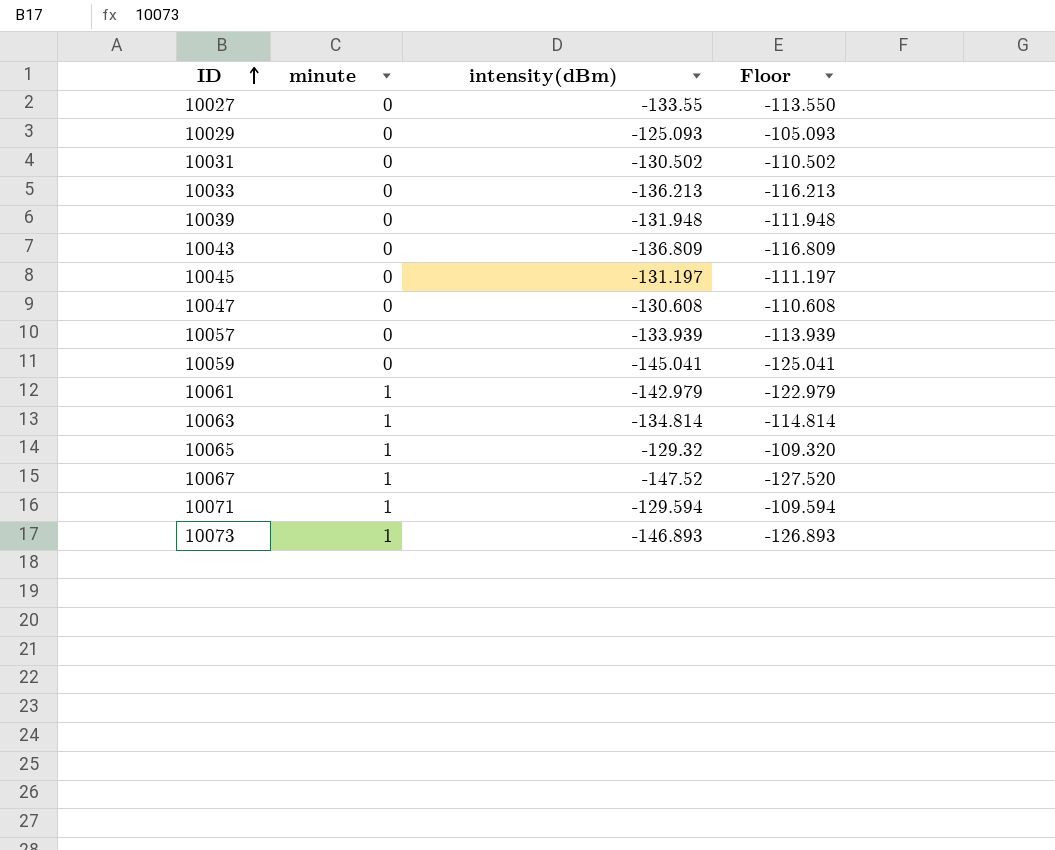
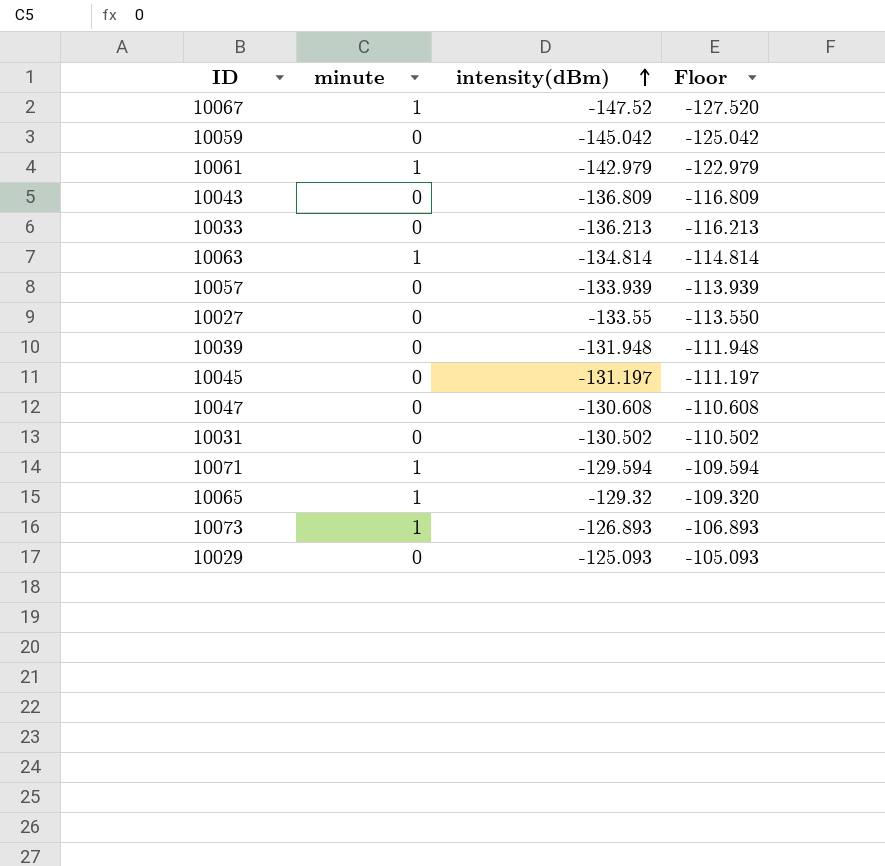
row order: ID ascending -> intensity(dBm) ascending
10059 | intensity(dBm): -145.041 -> -145.042
10059 | Floor: -125.041 -> -125.042
10073 | intensity(dBm): -146.893 -> -126.893
10073 | Floor: -126.893 -> -106.893

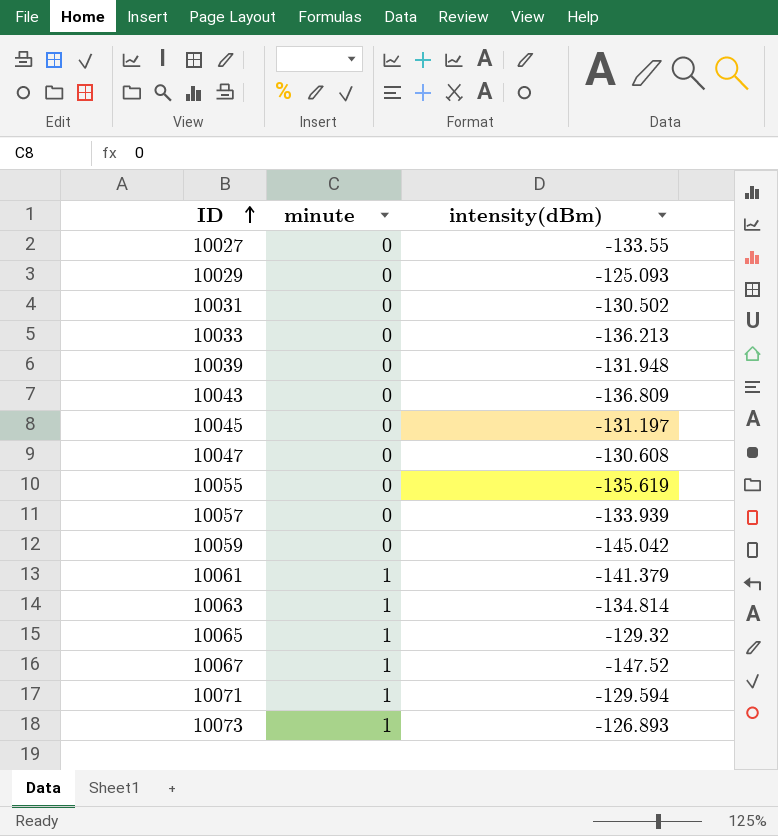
row order: intensity(dBm) ascending -> ID ascending
column Floor | formula: [intensity(dBm)] + 20 -> none
row 10055: none -> 0 | -135.619
10061 | intensity(dBm): -142.979 -> -141.379

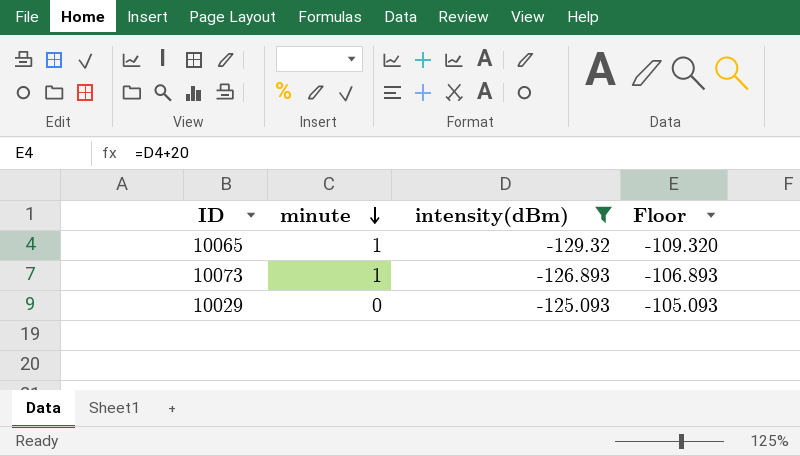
filter: none -> intensity(dBm) >= -129.32
row order: ID ascending -> minute descending
column Floor | formula: none -> [intensity(dBm)] + 20

